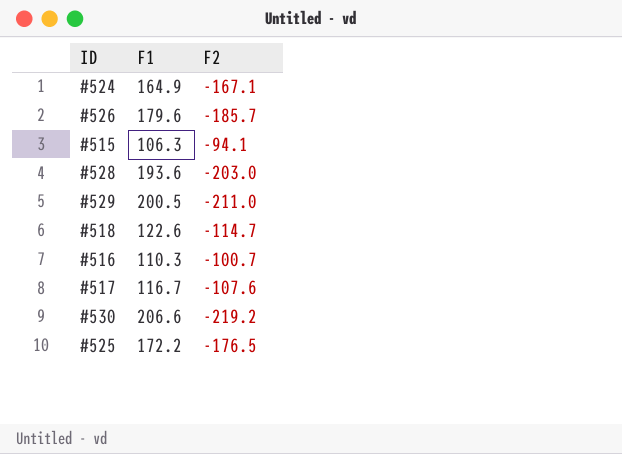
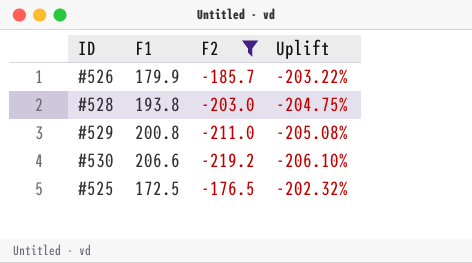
filter: none -> F2 <= -176.5
column Uplift | formula: none -> ([F2] - [F1]) / [F1]
#526 | F1: 179.6 -> 179.9
#528 | F1: 193.6 -> 193.8
#529 | F1: 200.5 -> 200.8
#525 | F1: 172.2 -> 172.5

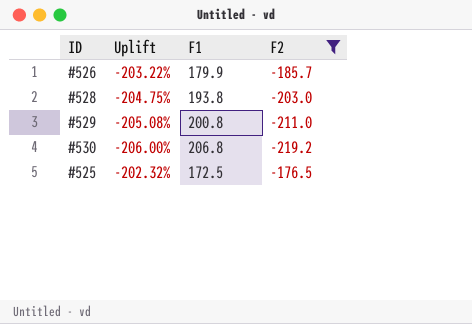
column Uplift | position: 4 -> 2
#530 | Uplift: -206.10% -> -206.00%
#530 | F1: 206.6 -> 206.8

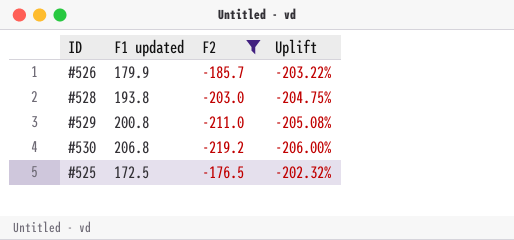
column name: F1 -> F1 updated
column Uplift | position: 2 -> 4

